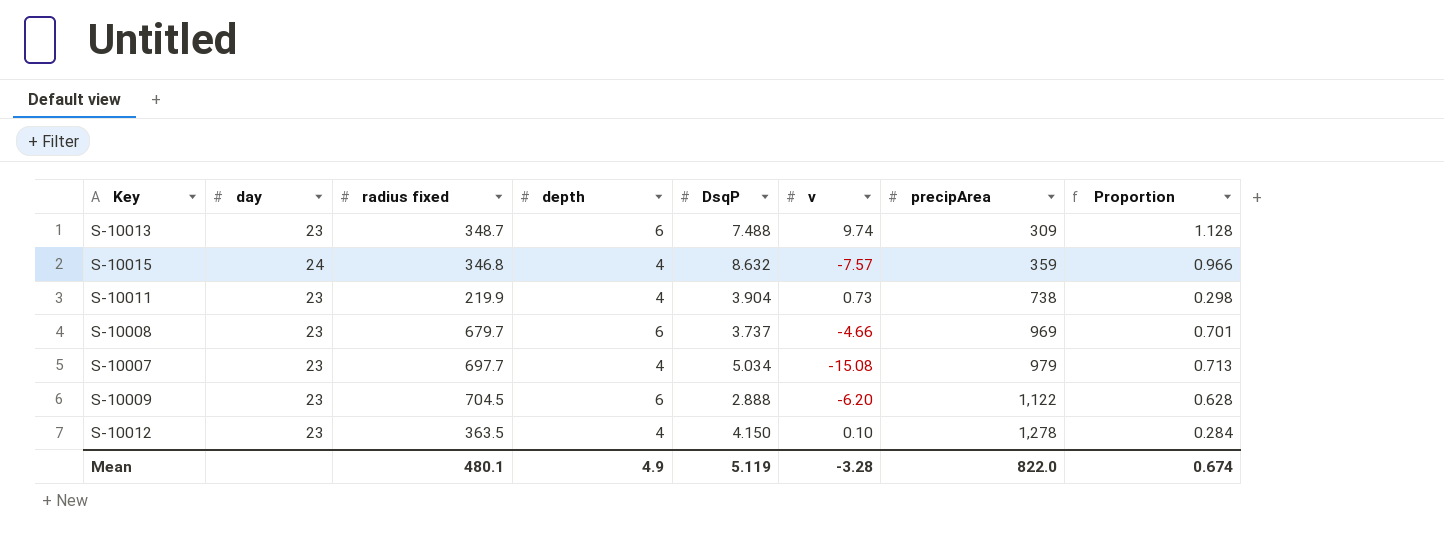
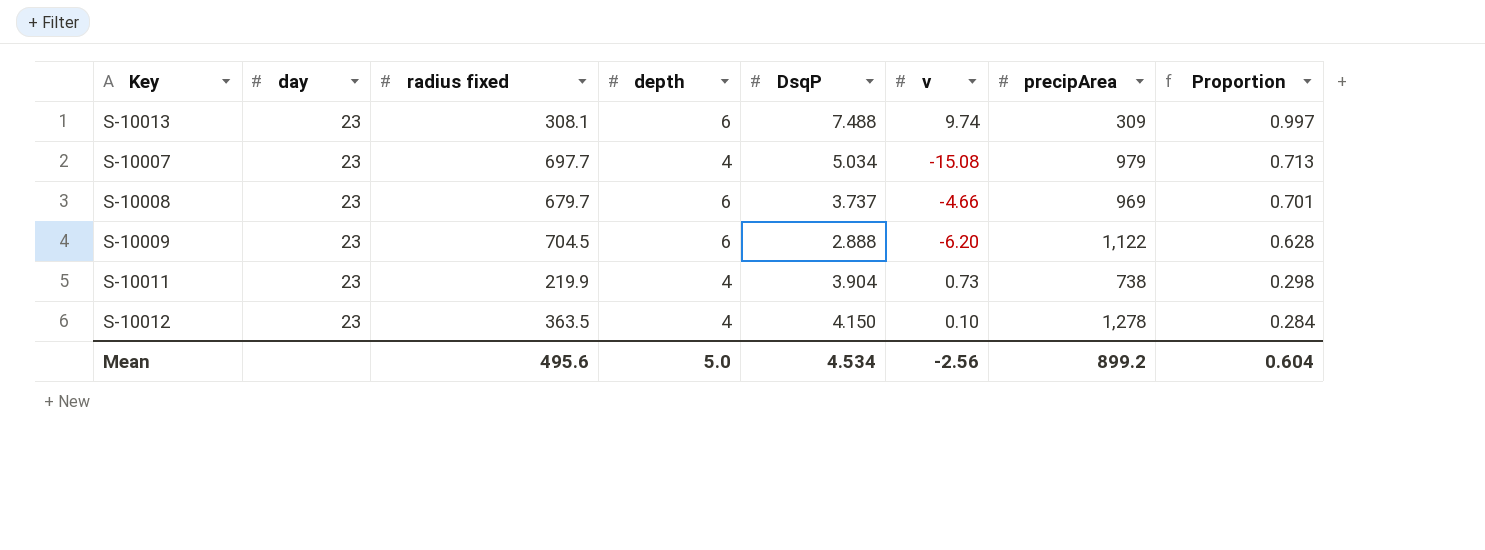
row order: precipArea ascending -> Proportion descending
row S-10015: 24 | 346.8 | 4 | 8.632 | -7.57 | 359 | 0.966 -> none
S-10013 | radius fixed: 348.7 -> 308.1
S-10013 | Proportion: 1.128 -> 0.997
Mean | radius fixed: 480.1 -> 495.6
Mean | depth: 4.9 -> 5.0
Mean | DsqP: 5.119 -> 4.534
Mean | v: -3.28 -> -2.56
Mean | precipArea: 822.0 -> 899.2
Mean | Proportion: 0.674 -> 0.604

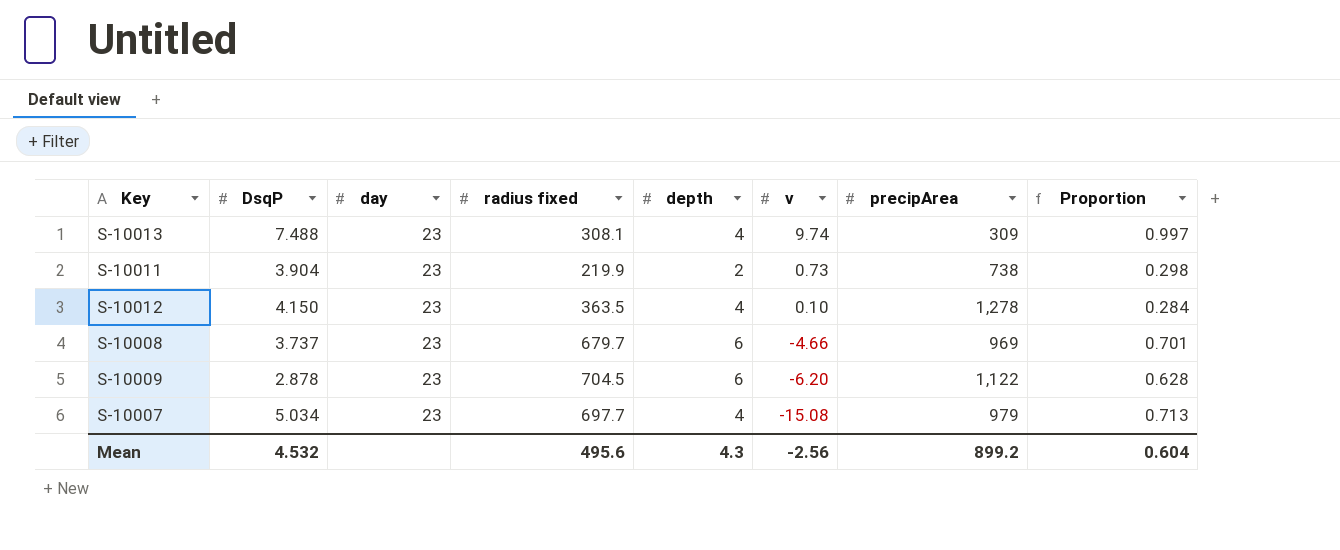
row order: Proportion descending -> v descending
column DsqP | position: 5 -> 2
S-10013 | depth: 6 -> 4
S-10011 | depth: 4 -> 2
S-10009 | DsqP: 2.888 -> 2.878
Mean | DsqP: 4.534 -> 4.532
Mean | depth: 5.0 -> 4.3

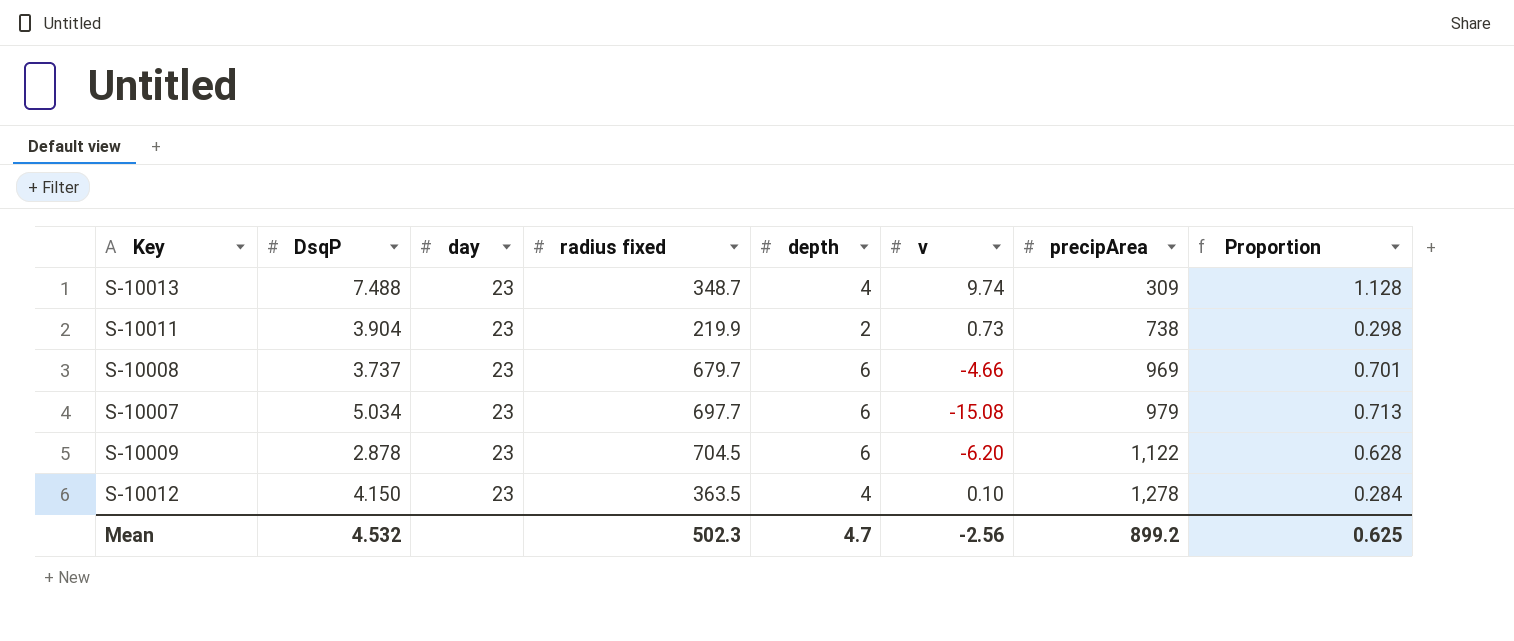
row order: v descending -> precipArea ascending
S-10013 | radius fixed: 308.1 -> 348.7
S-10013 | Proportion: 0.997 -> 1.128
S-10007 | depth: 4 -> 6
Mean | radius fixed: 495.6 -> 502.3
Mean | depth: 4.3 -> 4.7
Mean | Proportion: 0.604 -> 0.625

